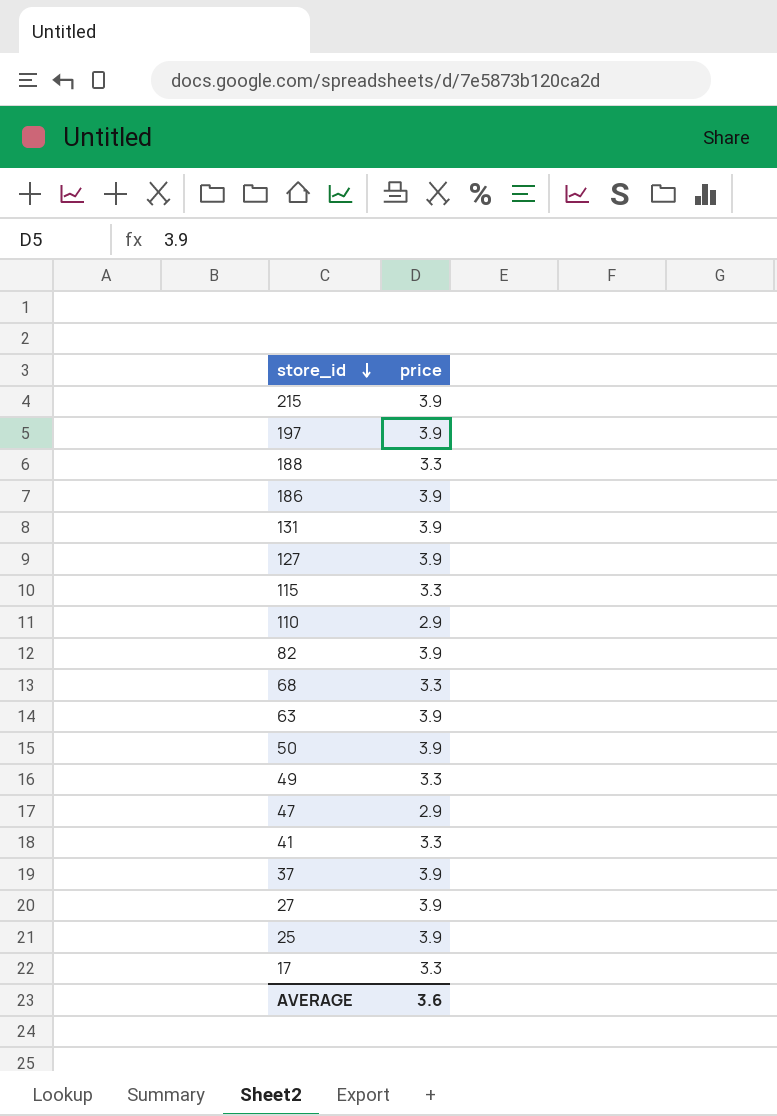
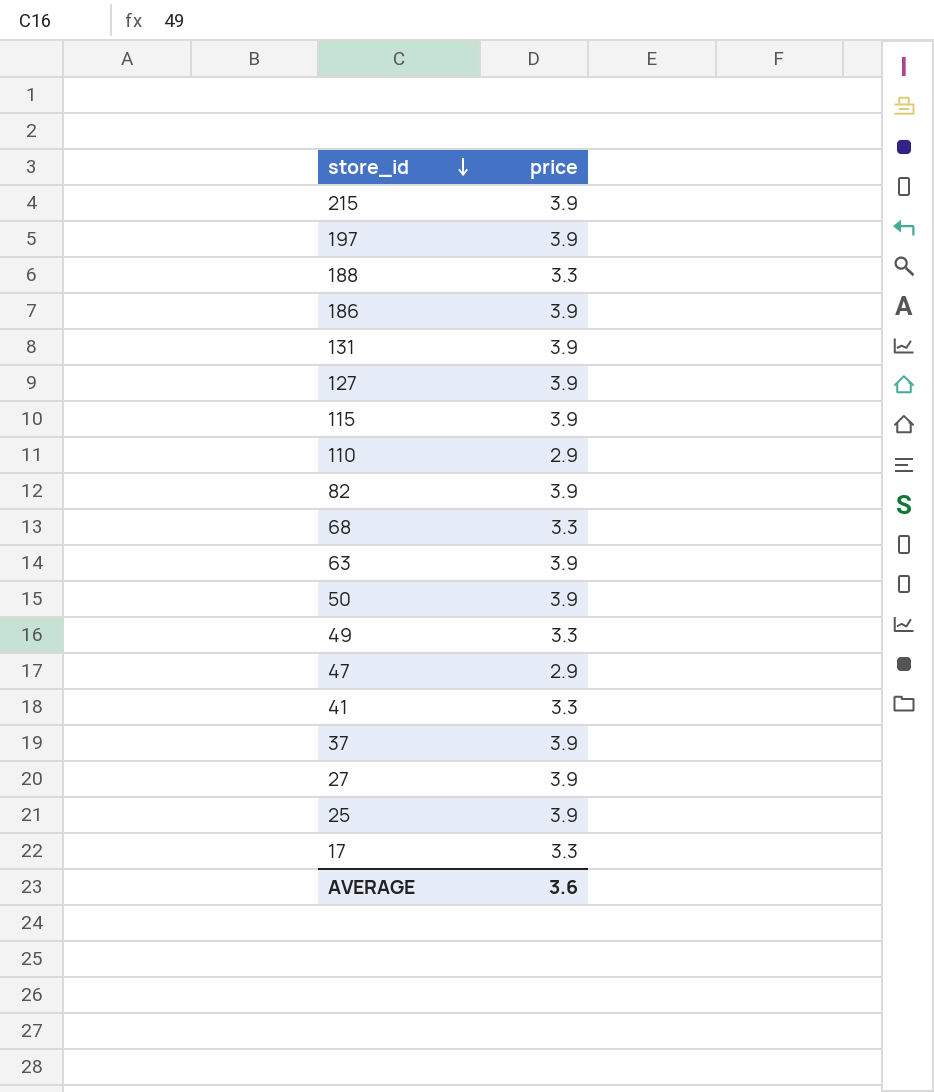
115 | price: 3.3 -> 3.9

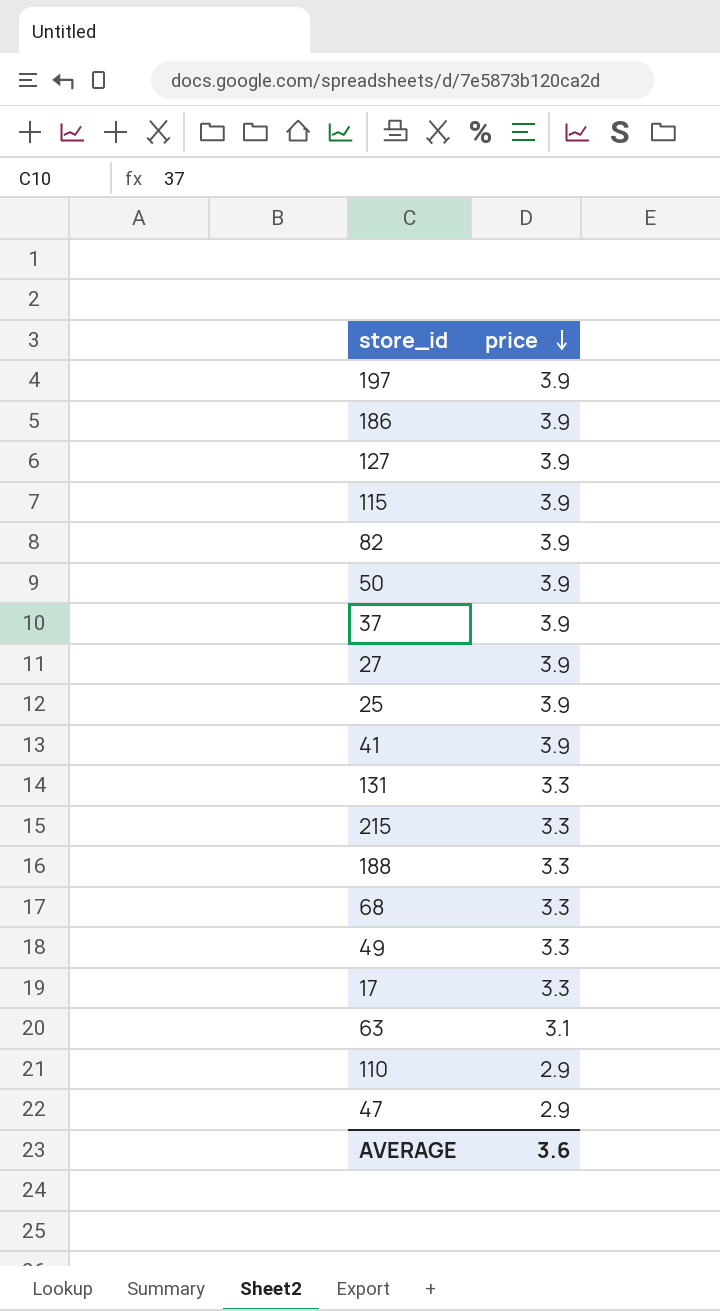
row order: store_id descending -> price descending
41 | price: 3.3 -> 3.9
131 | price: 3.9 -> 3.3
215 | price: 3.9 -> 3.3
63 | price: 3.9 -> 3.1

